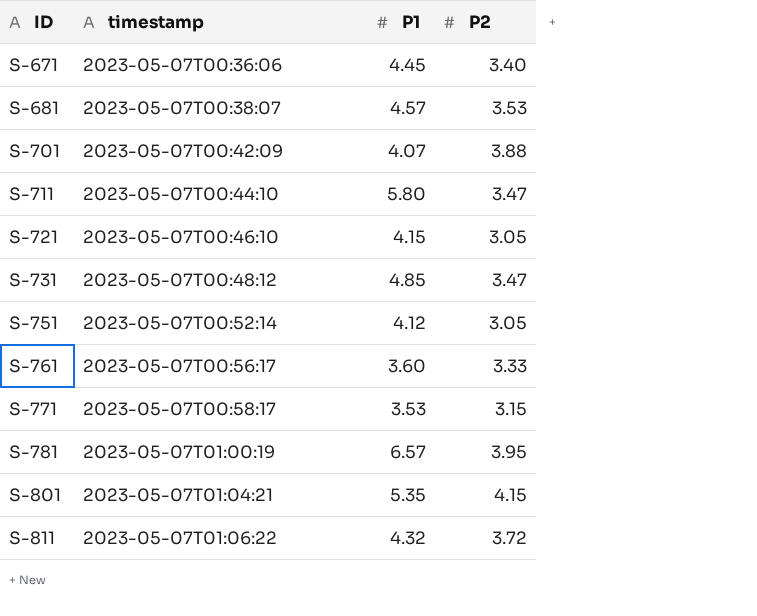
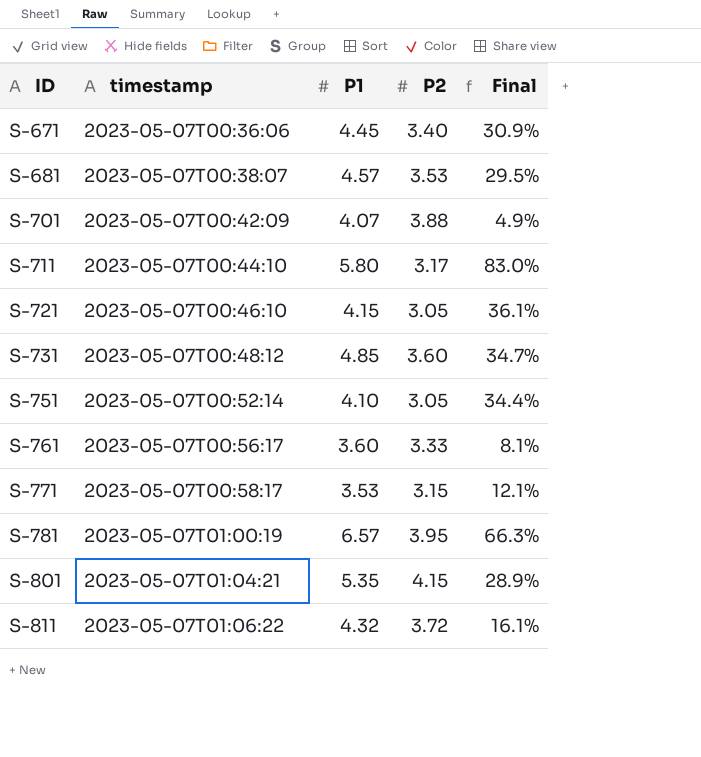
column Final | formula: none -> ([P1] - [P2]) / [P2]
S-711 | P2: 3.47 -> 3.17
S-731 | P2: 3.47 -> 3.60
S-751 | P1: 4.12 -> 4.10

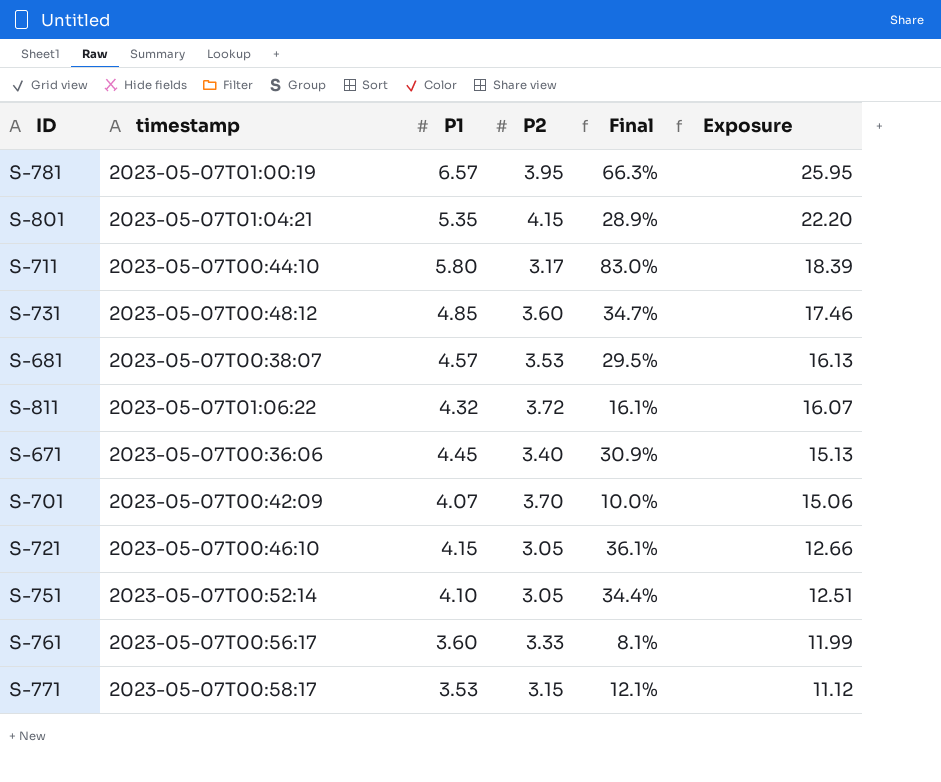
row order: ID ascending -> Exposure descending
column Exposure | formula: none -> [P1] * [P2]
S-701 | P2: 3.88 -> 3.70
S-701 | Final: 4.9% -> 10.0%

